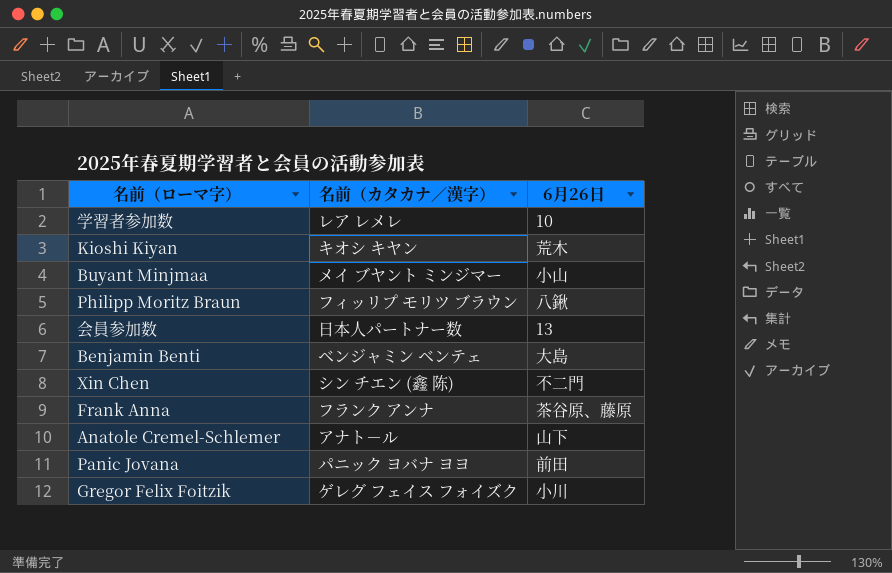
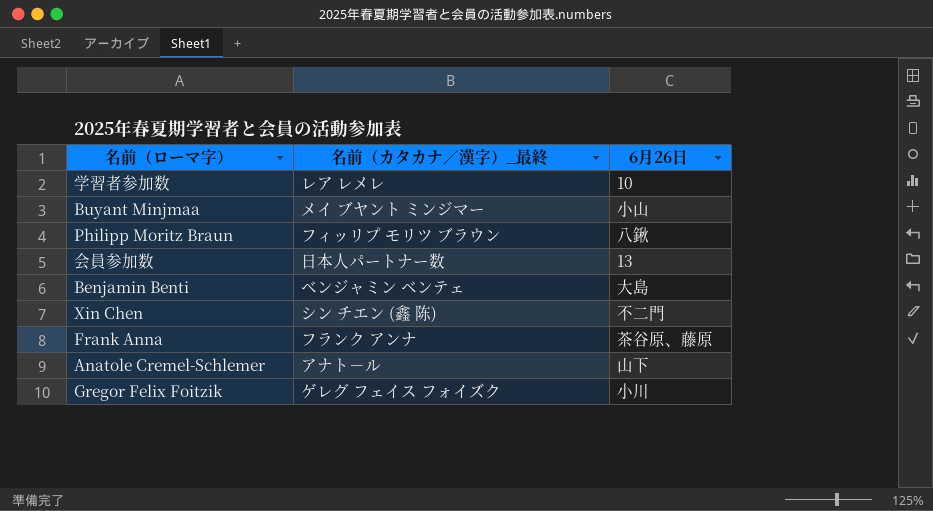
column name: 名前（カタカナ／漢字） -> 名前（カタカナ／漢字）_最終
row Kioshi Kiyan: キオシ キヤン | 荒木 -> none
row Panic Jovana: パニック ヨバナ ヨヨ | 前田 -> none

